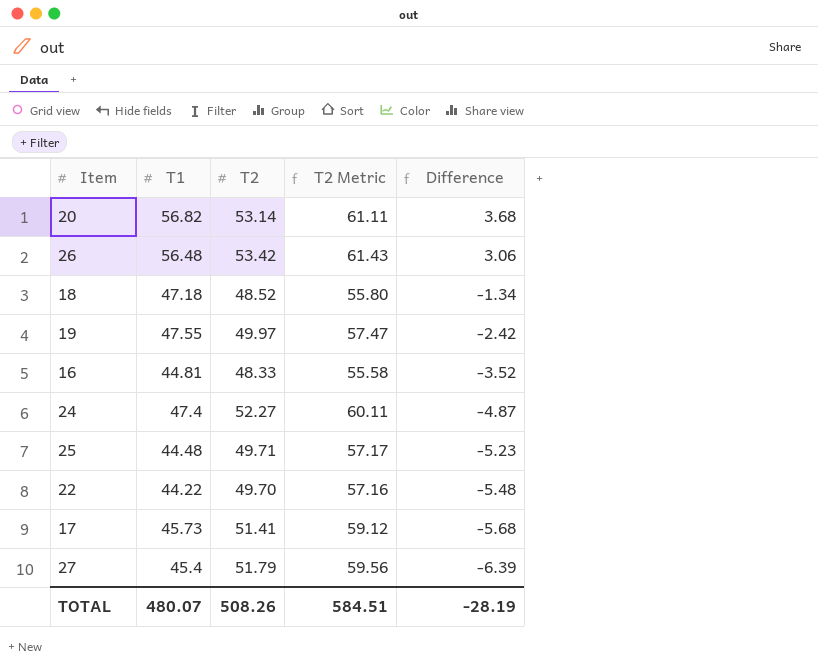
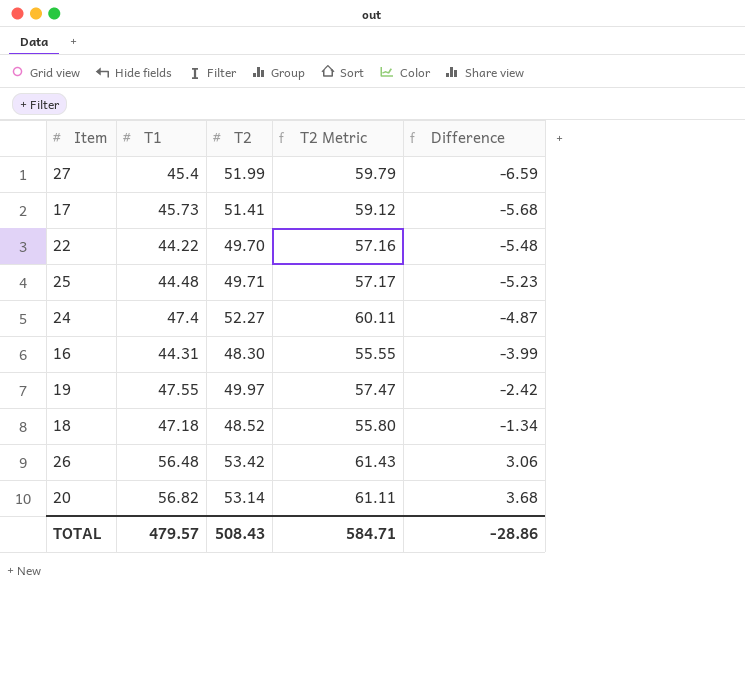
row order: Difference descending -> Difference ascending
27 | T2: 51.79 -> 51.99
27 | T2 Metric: 59.56 -> 59.79
27 | Difference: -6.39 -> -6.59
16 | T1: 44.81 -> 44.31
16 | T2: 48.33 -> 48.30
16 | T2 Metric: 55.58 -> 55.55
16 | Difference: -3.52 -> -3.99
TOTAL | T1: 480.07 -> 479.57
TOTAL | T2: 508.26 -> 508.43
TOTAL | T2 Metric: 584.51 -> 584.71
TOTAL | Difference: -28.19 -> -28.86

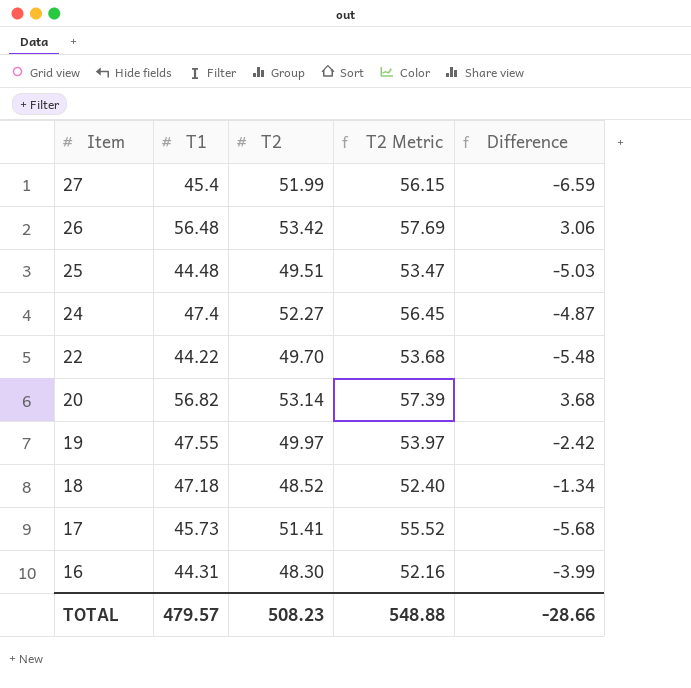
row order: Difference ascending -> Item descending
column T2 Metric | formula: [T2] * 1.15 -> [T2] * 1.08
25 | T2: 49.71 -> 49.51
25 | Difference: -5.23 -> -5.03
TOTAL | T2: 508.43 -> 508.23
TOTAL | T2 Metric: 584.71 -> 548.88
TOTAL | Difference: -28.86 -> -28.66

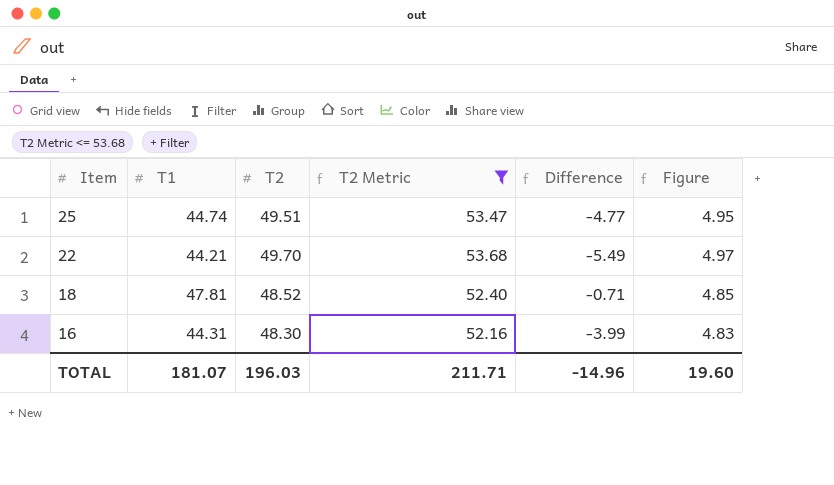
filter: none -> T2 Metric <= 53.68
column Figure | formula: none -> [T2] * 0.1
25 | T1: 44.48 -> 44.74
25 | Difference: -5.03 -> -4.77
22 | T1: 44.22 -> 44.21
22 | Difference: -5.48 -> -5.49
18 | T1: 47.18 -> 47.81
18 | Difference: -1.34 -> -0.71
TOTAL | T1: 479.57 -> 181.07
TOTAL | T2: 508.23 -> 196.03
TOTAL | T2 Metric: 548.88 -> 211.71
TOTAL | Difference: -28.66 -> -14.96

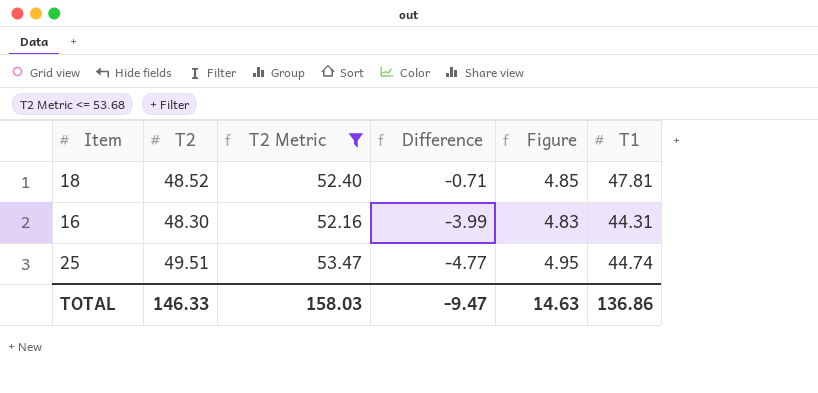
row order: Item descending -> Difference descending
column T1 | position: 2 -> 6
row 22: 44.21 | 49.70 | 53.68 | -5.49 | 4.97 -> none
TOTAL | T2: 196.03 -> 146.33
TOTAL | T2 Metric: 211.71 -> 158.03
TOTAL | Difference: -14.96 -> -9.47
TOTAL | Figure: 19.60 -> 14.63
TOTAL | T1: 181.07 -> 136.86

